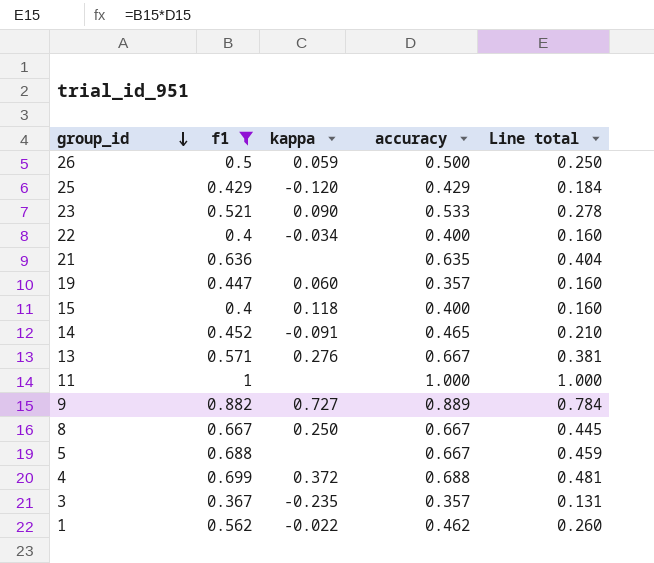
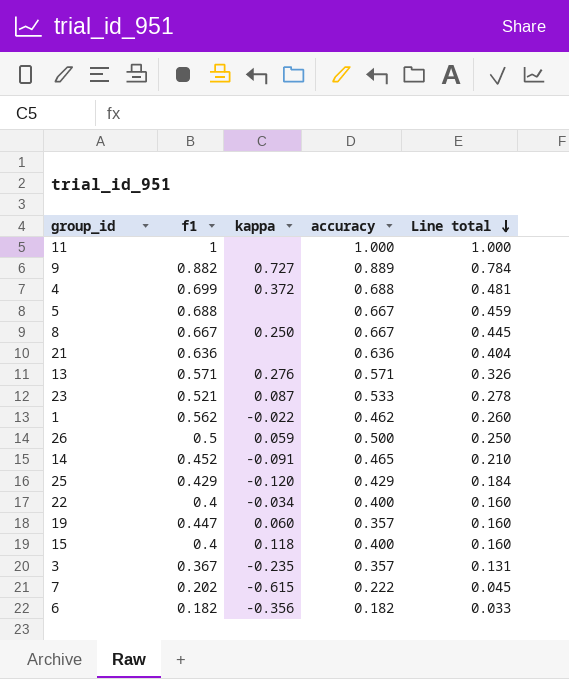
filter: f1 >= 0.367 -> none
row order: group_id descending -> Line total descending
21 | accuracy: 0.635 -> 0.636
13 | accuracy: 0.667 -> 0.571
13 | Line total: 0.381 -> 0.326
23 | kappa: 0.090 -> 0.087

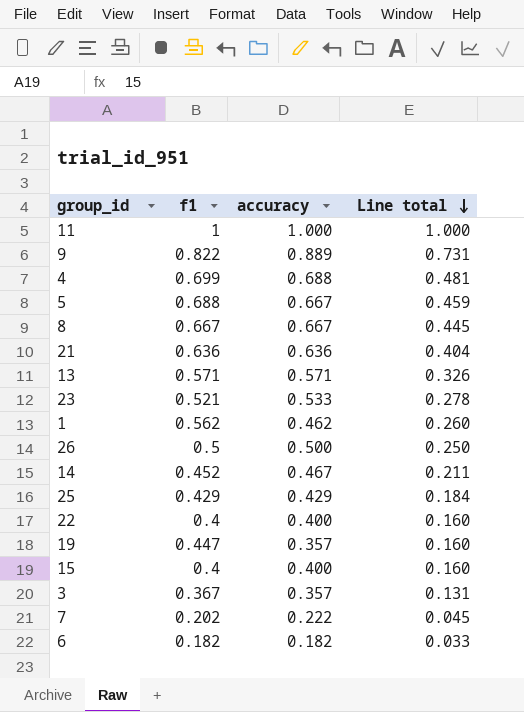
column kappa | position: 3 -> none
9 | f1: 0.882 -> 0.822
9 | Line total: 0.784 -> 0.731
14 | accuracy: 0.465 -> 0.467
14 | Line total: 0.210 -> 0.211

